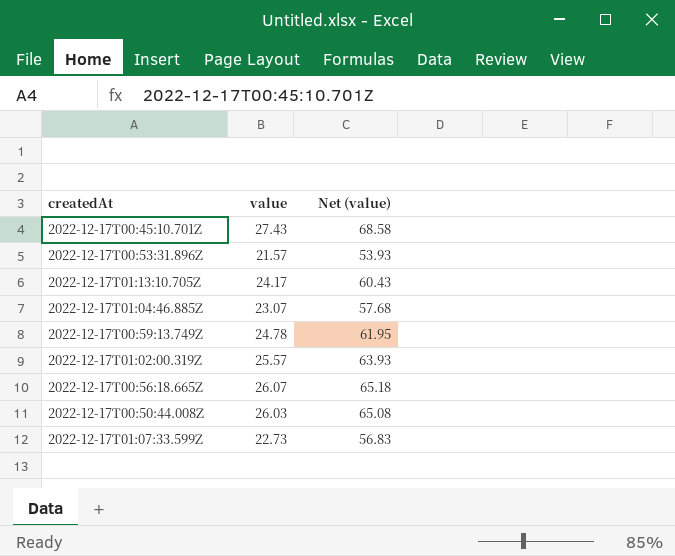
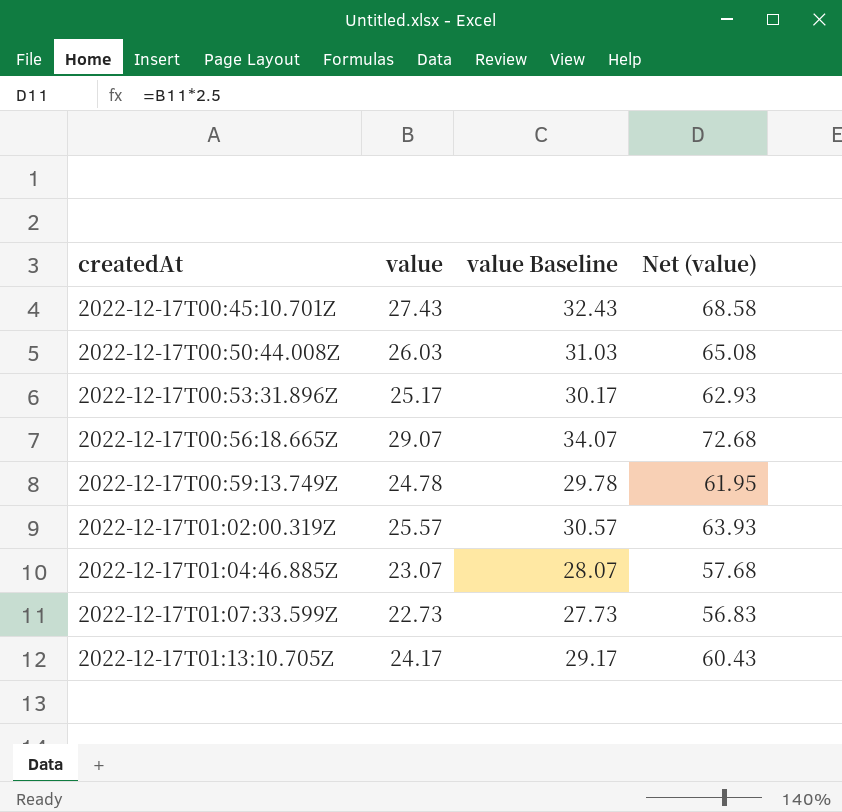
row order: none -> createdAt ascending
column value Baseline | formula: none -> [value] + 5
2022-12-17T00:53:31.896Z | value: 21.57 -> 25.17
2022-12-17T00:53:31.896Z | Net (value): 53.93 -> 62.93
2022-12-17T00:56:18.665Z | value: 26.07 -> 29.07
2022-12-17T00:56:18.665Z | Net (value): 65.18 -> 72.68

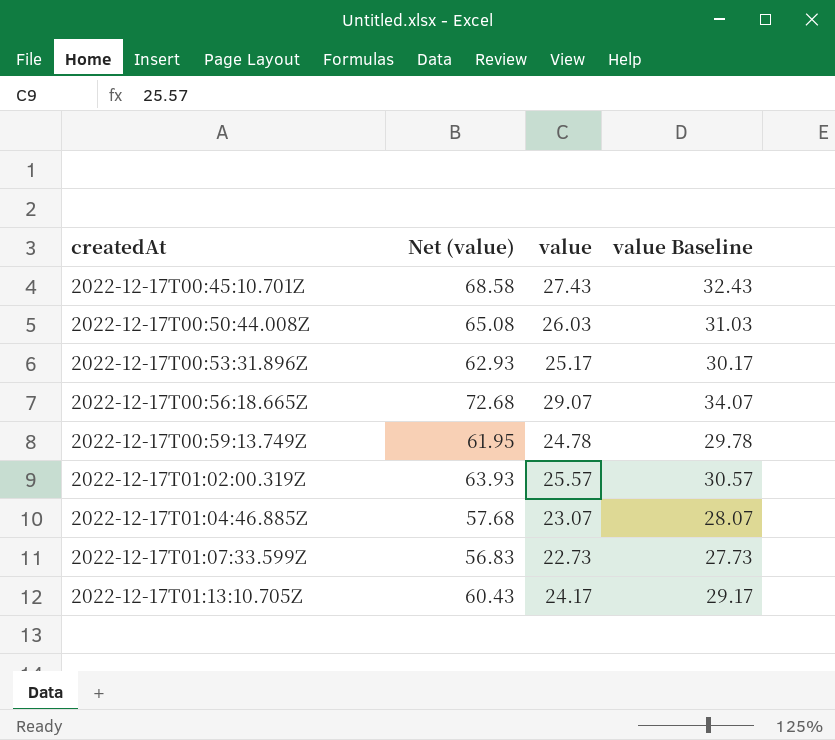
column Net (value) | position: 4 -> 2

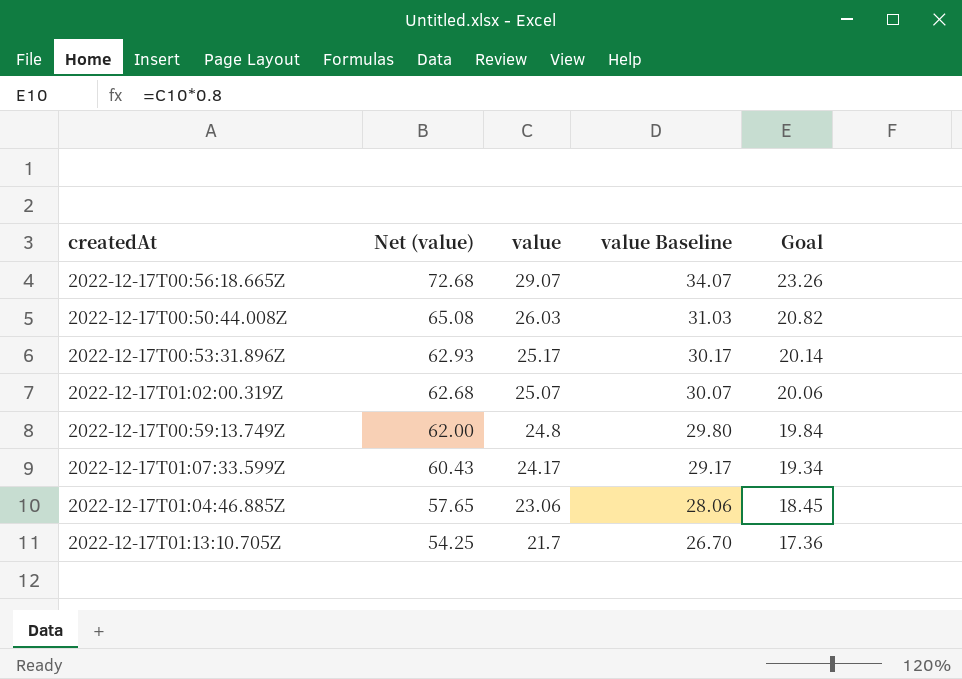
row order: createdAt ascending -> Net (value) descending
column Goal | formula: none -> [value] * 0.8
row 2022-12-17T00:45:10.701Z: 68.58 | 27.43 | 32.43 -> none
2022-12-17T01:02:00.319Z | Net (value): 63.93 -> 62.68
2022-12-17T01:02:00.319Z | value: 25.57 -> 25.07
2022-12-17T01:02:00.319Z | value Baseline: 30.57 -> 30.07
2022-12-17T00:59:13.749Z | Net (value): 61.95 -> 62.00
2022-12-17T00:59:13.749Z | value: 24.78 -> 24.8
2022-12-17T00:59:13.749Z | value Baseline: 29.78 -> 29.80
2022-12-17T01:07:33.599Z | Net (value): 56.83 -> 60.43
2022-12-17T01:07:33.599Z | value: 22.73 -> 24.17
2022-12-17T01:07:33.599Z | value Baseline: 27.73 -> 29.17
2022-12-17T01:04:46.885Z | Net (value): 57.68 -> 57.65
2022-12-17T01:04:46.885Z | value: 23.07 -> 23.06
2022-12-17T01:04:46.885Z | value Baseline: 28.07 -> 28.06
2022-12-17T01:13:10.705Z | Net (value): 60.43 -> 54.25
2022-12-17T01:13:10.705Z | value: 24.17 -> 21.7
2022-12-17T01:13:10.705Z | value Baseline: 29.17 -> 26.70

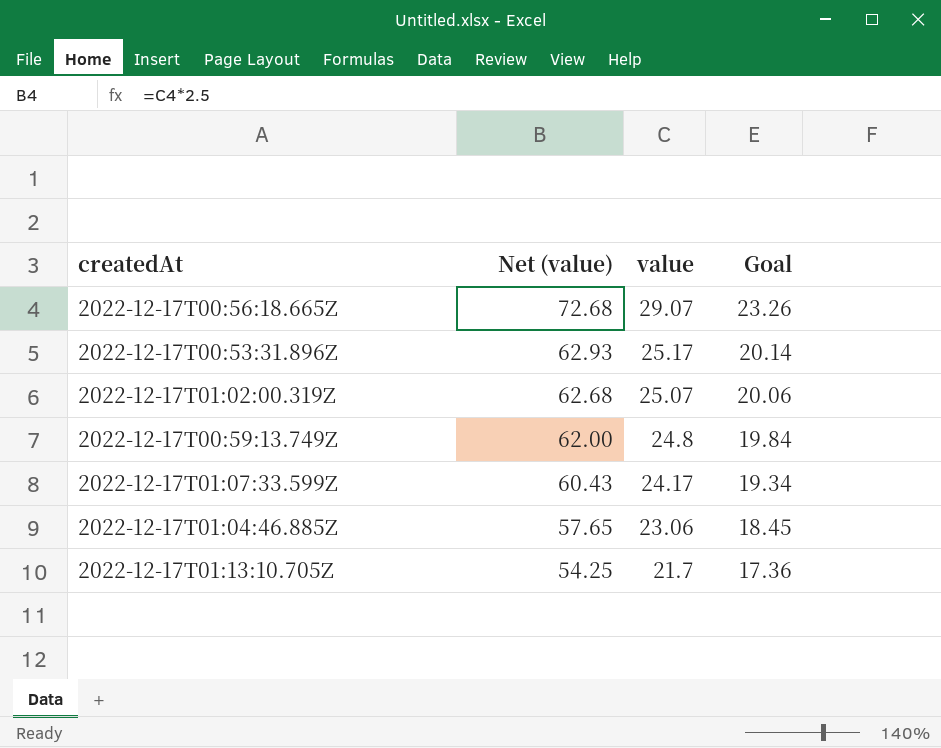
column value Baseline | formula: [value] + 5 -> none
row 2022-12-17T00:50:44.008Z: 65.08 | 26.03 | 31.03 | 20.82 -> none

